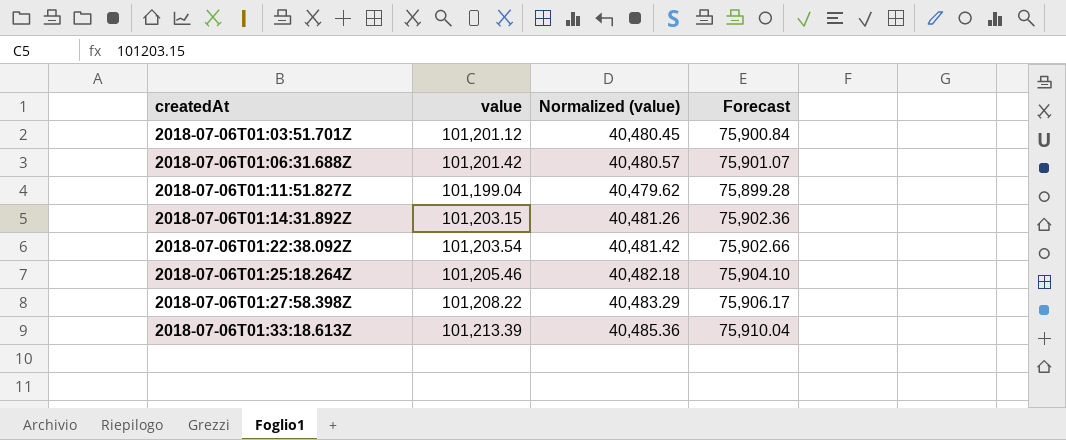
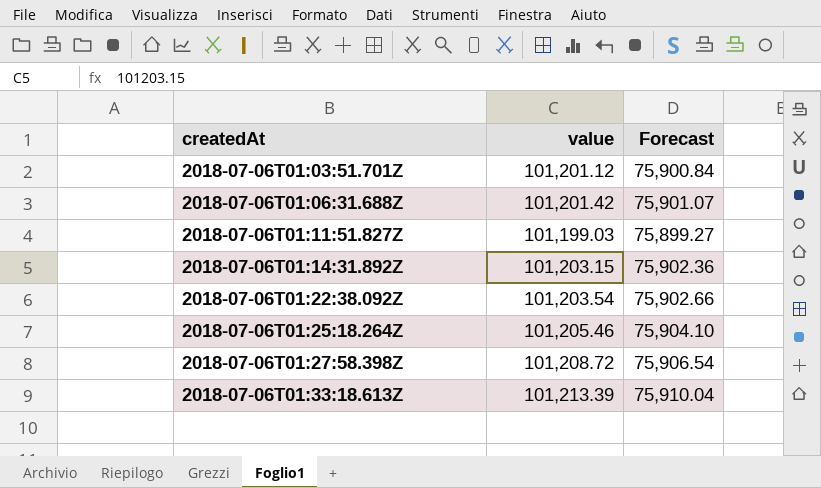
column Normalized (value) | formula: [value] * 0.4 -> none
2018-07-06T01:11:51.827Z | value: 101,199.04 -> 101,199.03
2018-07-06T01:11:51.827Z | Forecast: 75,899.28 -> 75,899.27
2018-07-06T01:27:58.398Z | value: 101,208.22 -> 101,208.72
2018-07-06T01:27:58.398Z | Forecast: 75,906.17 -> 75,906.54

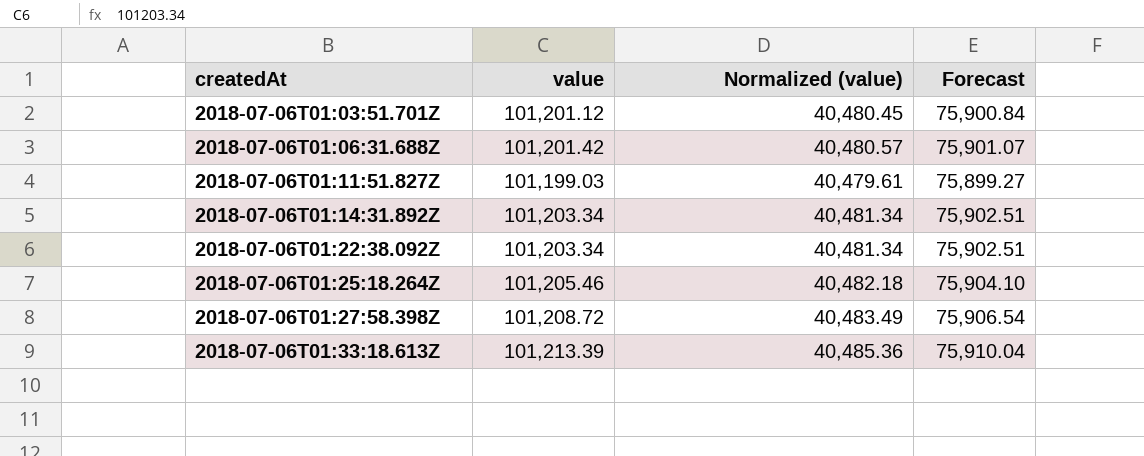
column Normalized (value) | formula: none -> [value] * 0.4
2018-07-06T01:14:31.892Z | value: 101,203.15 -> 101,203.34
2018-07-06T01:14:31.892Z | Forecast: 75,902.36 -> 75,902.51
2018-07-06T01:22:38.092Z | value: 101,203.54 -> 101,203.34
2018-07-06T01:22:38.092Z | Forecast: 75,902.66 -> 75,902.51

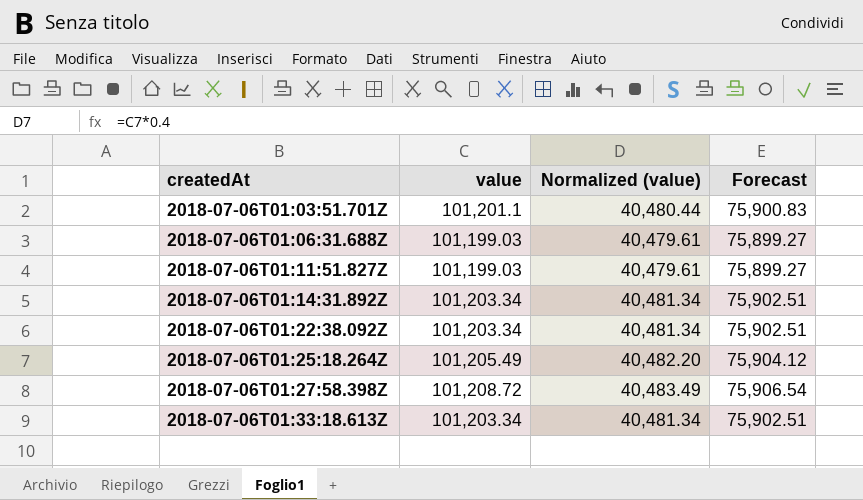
2018-07-06T01:03:51.701Z | value: 101,201.12 -> 101,201.1
2018-07-06T01:03:51.701Z | Normalized (value): 40,480.45 -> 40,480.44
2018-07-06T01:03:51.701Z | Forecast: 75,900.84 -> 75,900.83
2018-07-06T01:06:31.688Z | value: 101,201.42 -> 101,199.03
2018-07-06T01:06:31.688Z | Normalized (value): 40,480.57 -> 40,479.61
2018-07-06T01:06:31.688Z | Forecast: 75,901.07 -> 75,899.27
2018-07-06T01:25:18.264Z | value: 101,205.46 -> 101,205.49
2018-07-06T01:25:18.264Z | Normalized (value): 40,482.18 -> 40,482.20
2018-07-06T01:25:18.264Z | Forecast: 75,904.10 -> 75,904.12
2018-07-06T01:33:18.613Z | value: 101,213.39 -> 101,203.34
2018-07-06T01:33:18.613Z | Normalized (value): 40,485.36 -> 40,481.34
2018-07-06T01:33:18.613Z | Forecast: 75,910.04 -> 75,902.51

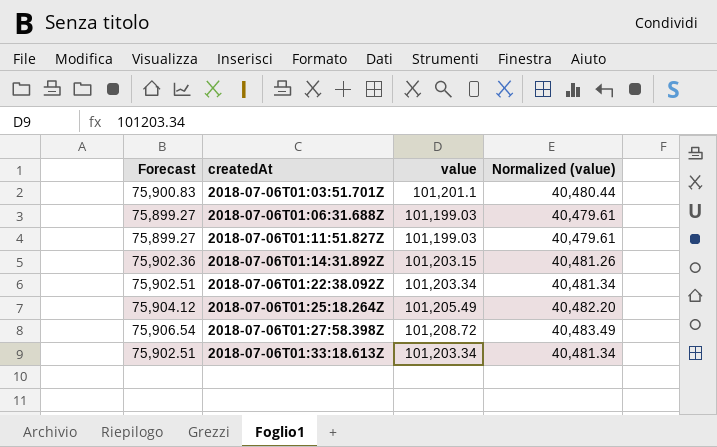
column Forecast | position: 4 -> 1
2018-07-06T01:14:31.892Z | Forecast: 75,902.51 -> 75,902.36
2018-07-06T01:14:31.892Z | value: 101,203.34 -> 101,203.15
2018-07-06T01:14:31.892Z | Normalized (value): 40,481.34 -> 40,481.26

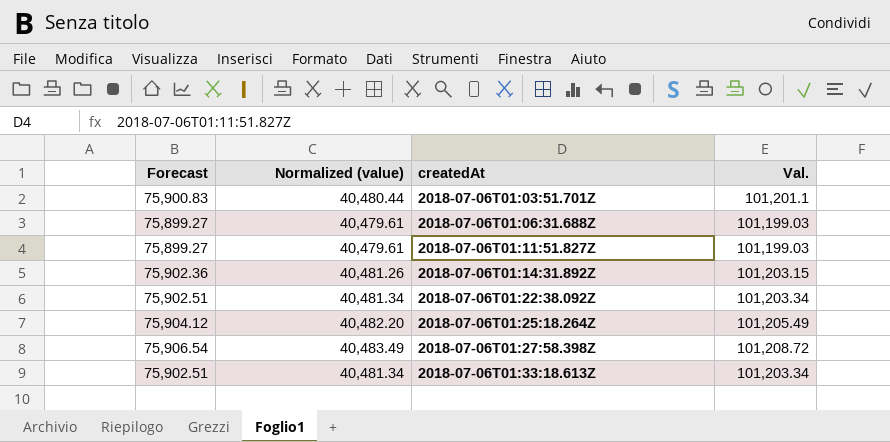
column Normalized (value) | position: 4 -> 2
column name: value -> Val.

